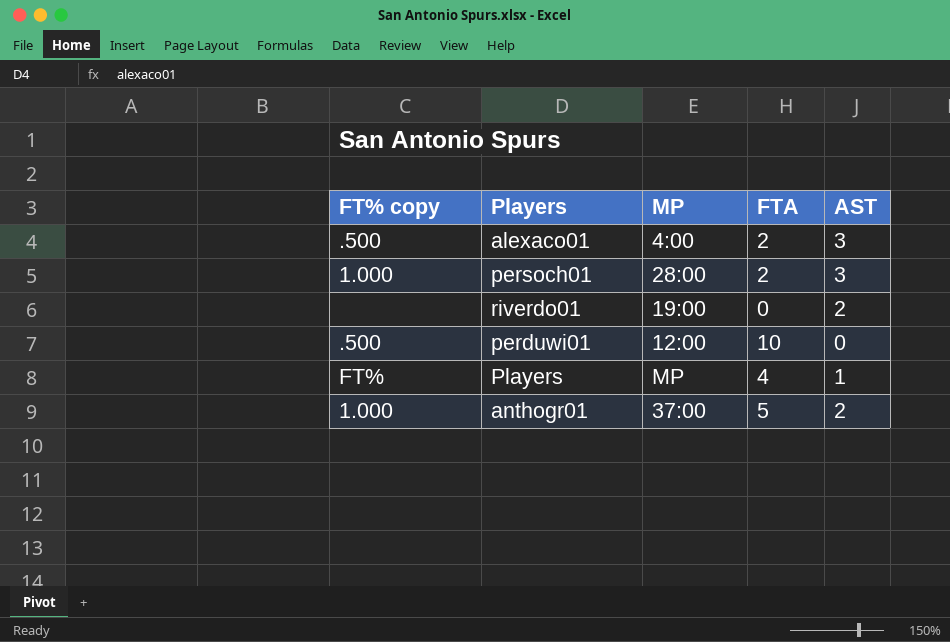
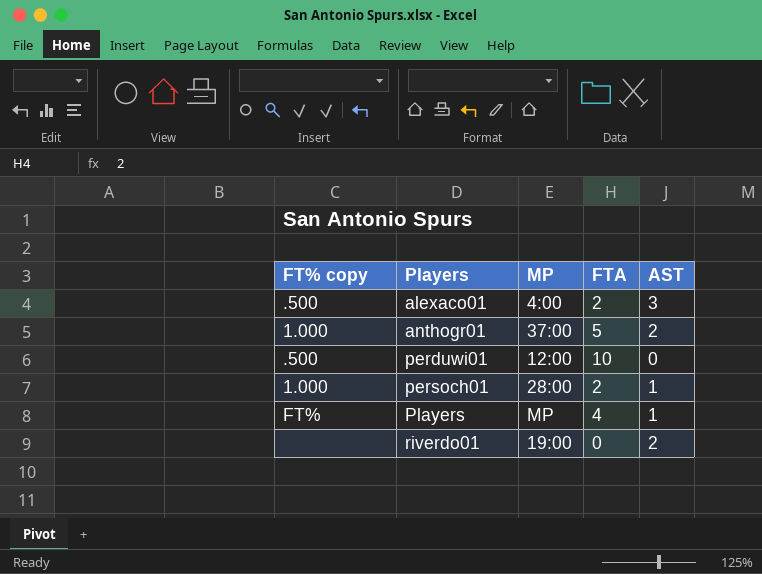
row order: none -> Players ascending
persoch01 | AST: 3 -> 1

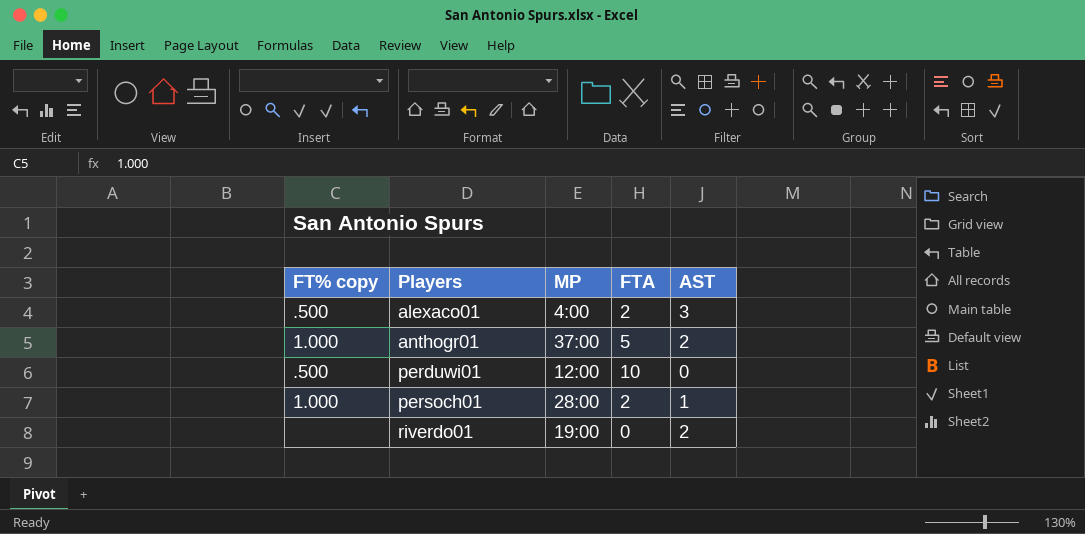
row Players: FT% | MP | 4 | 1 -> none

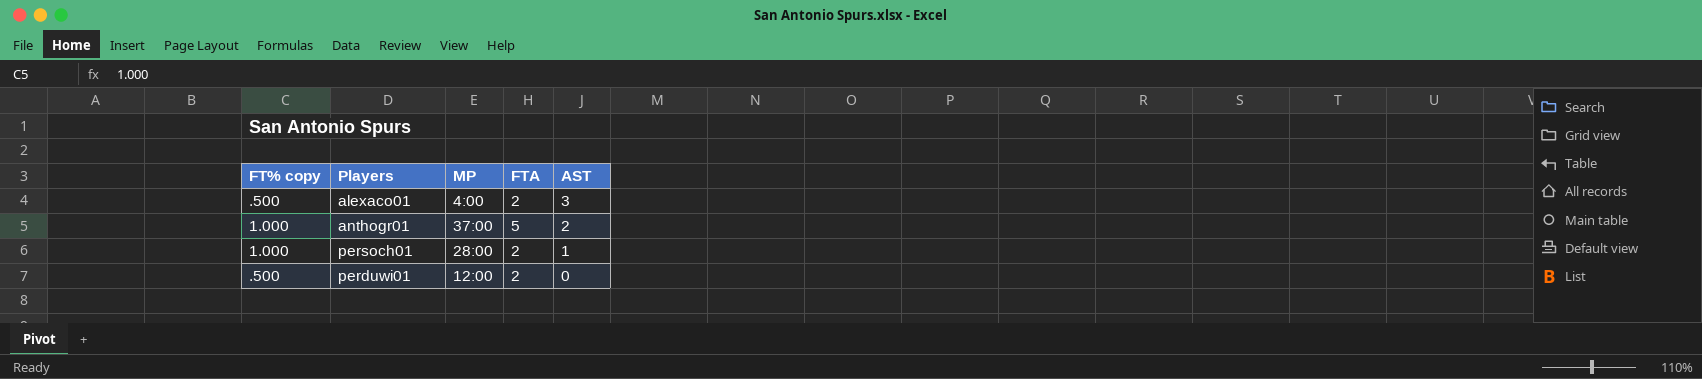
row order: Players ascending -> AST descending
row riverdo01: none | 19:00 | 0 | 2 -> none
perduwi01 | FTA: 10 -> 2

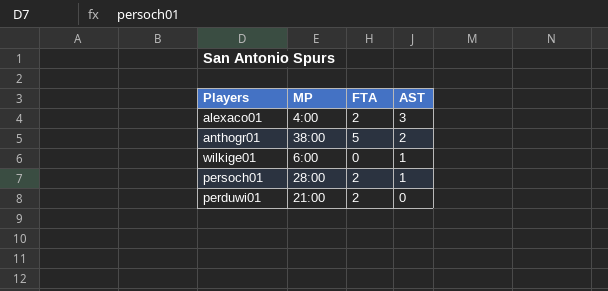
column FT% copy | position: 1 -> none
anthogr01 | MP: 37:00 -> 38:00
row wilkige01: none -> 6:00 | 0 | 1
perduwi01 | MP: 12:00 -> 21:00

